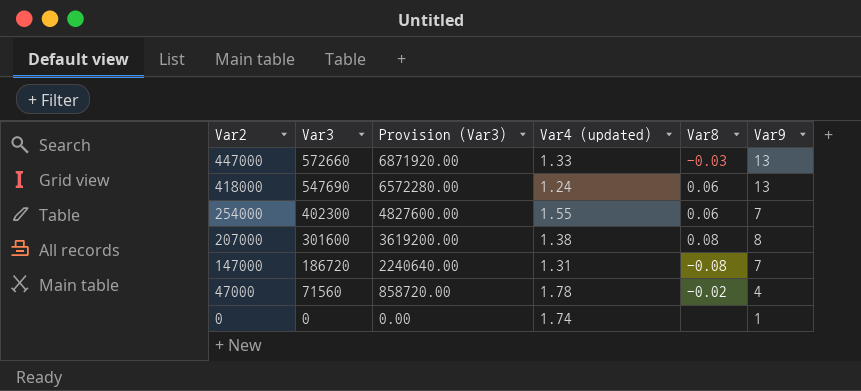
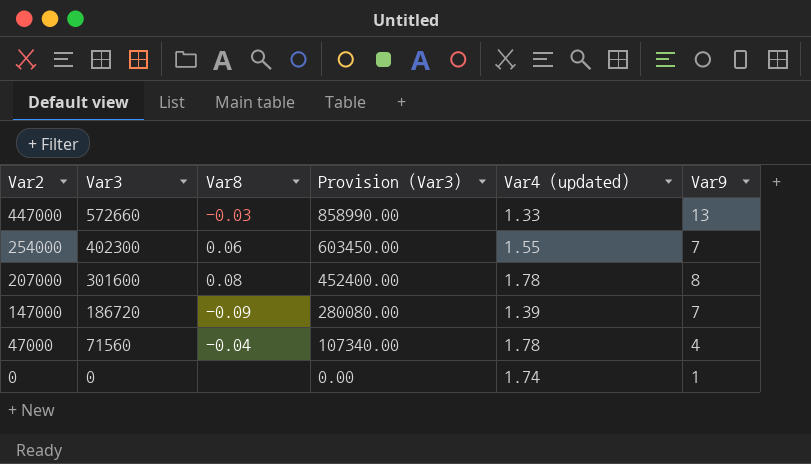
column Var8 | position: 5 -> 3
column Provision (Var3) | formula: [Var3] * 12 -> [Var3] * 1.5
row 418000: 547690 | 6572280.00 | 1.24 | 0.06 | 13 -> none
207000 | Var4 (updated): 1.38 -> 1.78
147000 | Var8: -0.08 -> -0.09
147000 | Var4 (updated): 1.31 -> 1.39
47000 | Var8: -0.02 -> -0.04

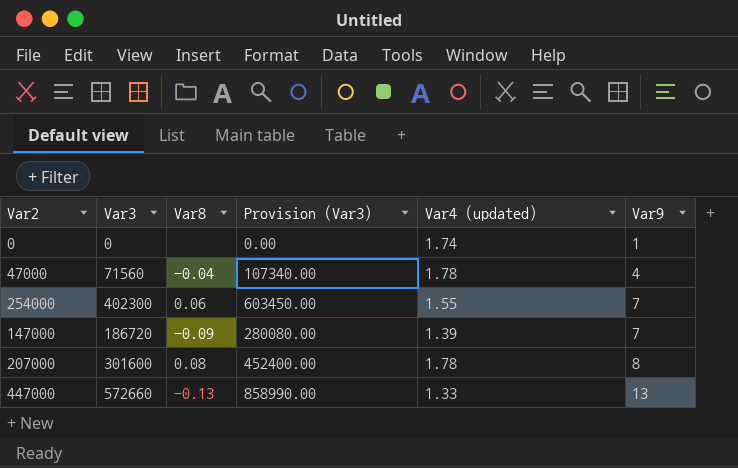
row order: Var2 descending -> Var9 ascending
447000 | Var8: -0.03 -> -0.13

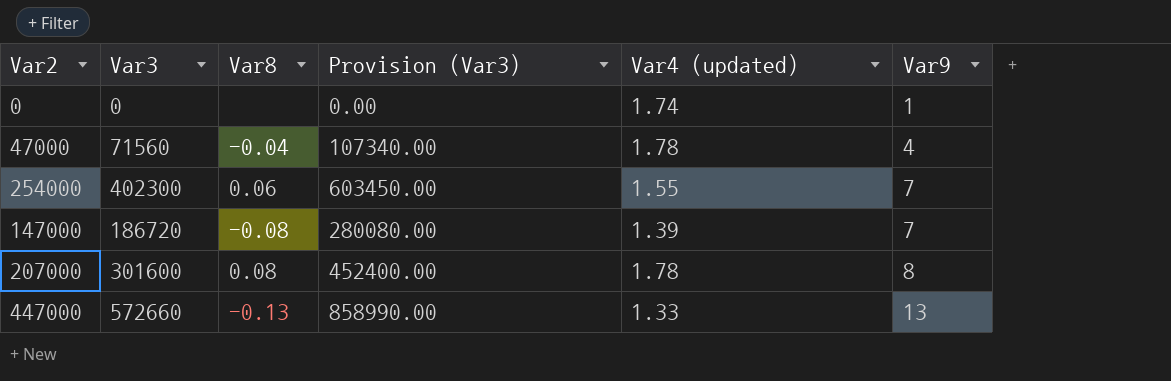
147000 | Var8: -0.09 -> -0.08

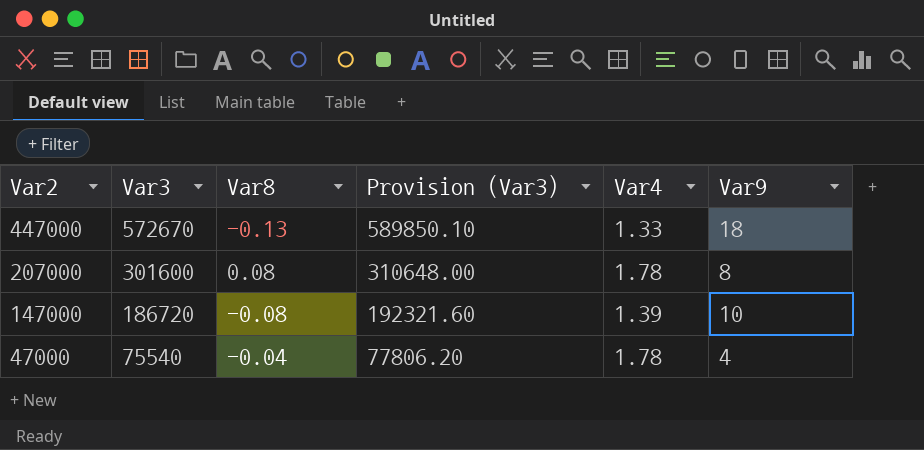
row order: Var9 ascending -> Var2 descending
column Provision (Var3) | formula: [Var3] * 1.5 -> [Var3] * 1.03
column name: Var4 (updated) -> Var4
row 0: 0 | none | 0.00 | 1.74 | 1 -> none
row 254000: 402300 | 0.06 | 603450.00 | 1.55 | 7 -> none
447000 | Var3: 572660 -> 572670
447000 | Var9: 13 -> 18
147000 | Var9: 7 -> 10
47000 | Var3: 71560 -> 75540

